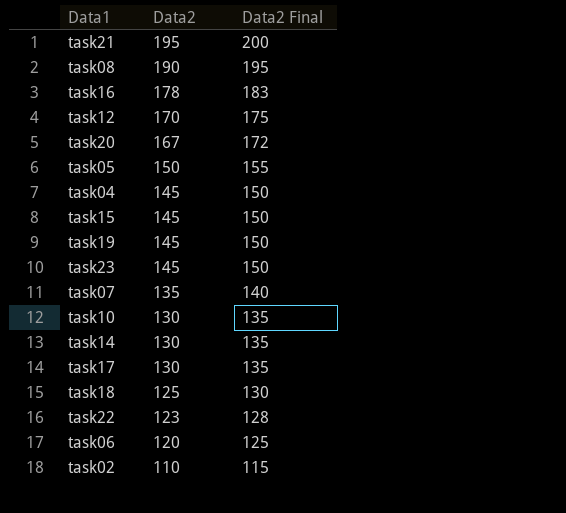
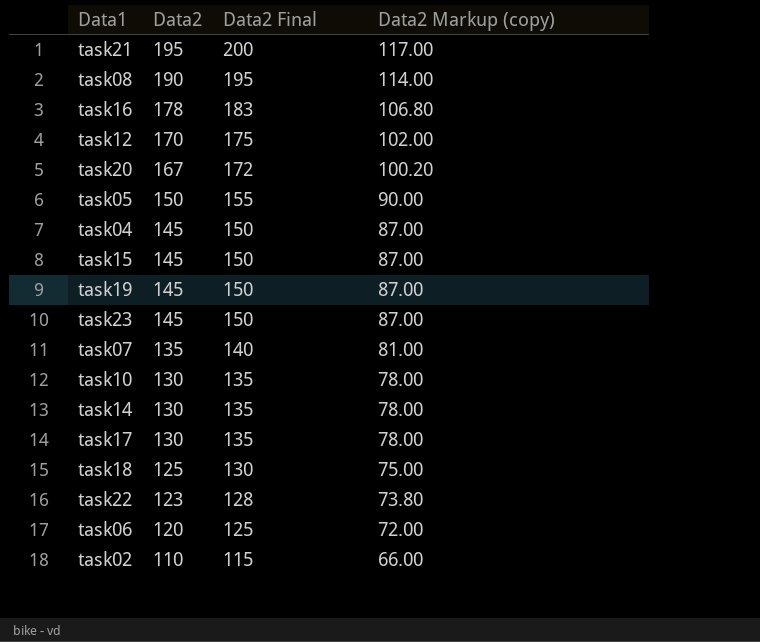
column Data2 Markup (copy) | formula: none -> [Data2] * 0.6

